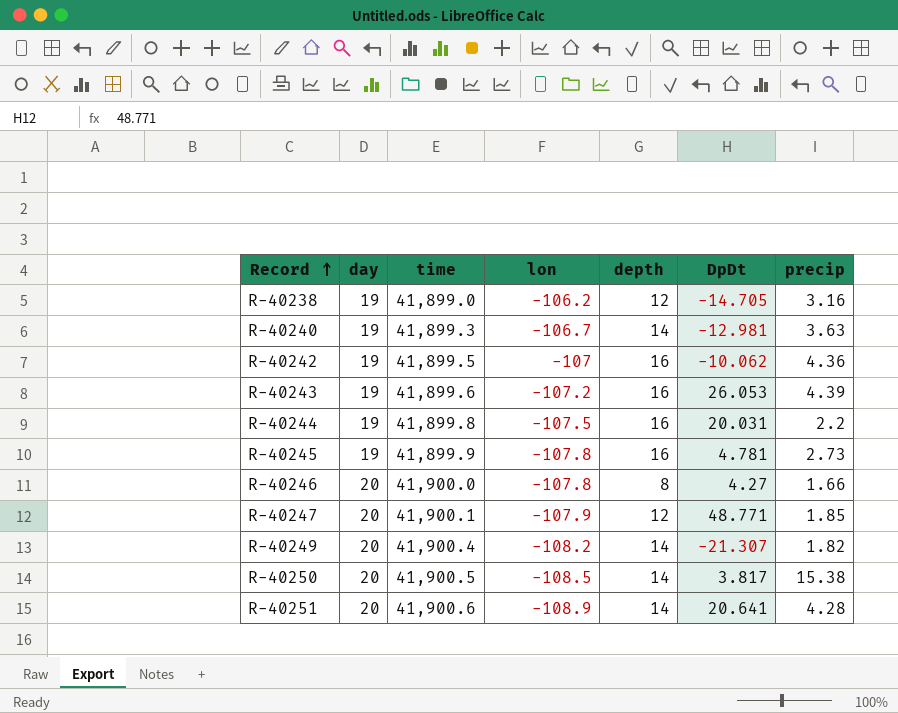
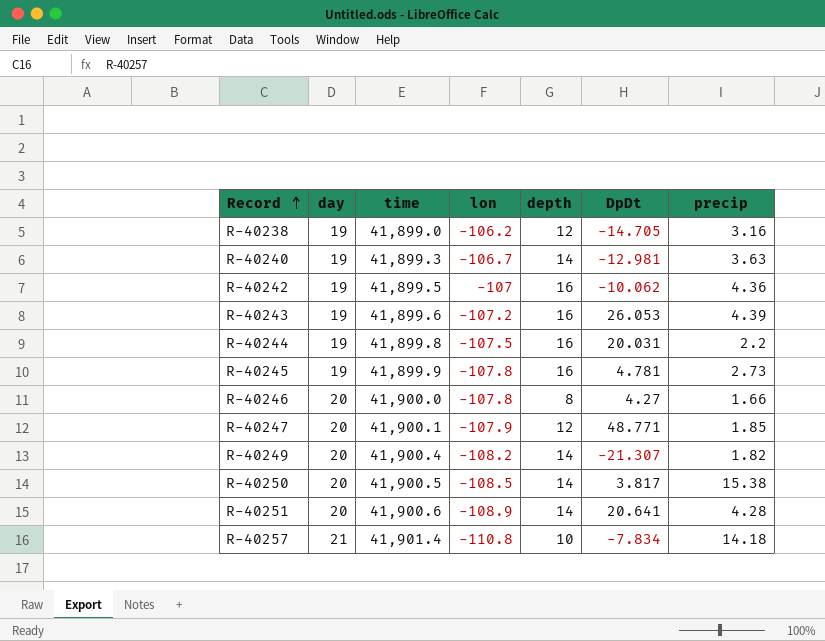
row R-40257: none -> 21 | 41,901.4 | -110.8 | 10 | -7.834 | 14.18

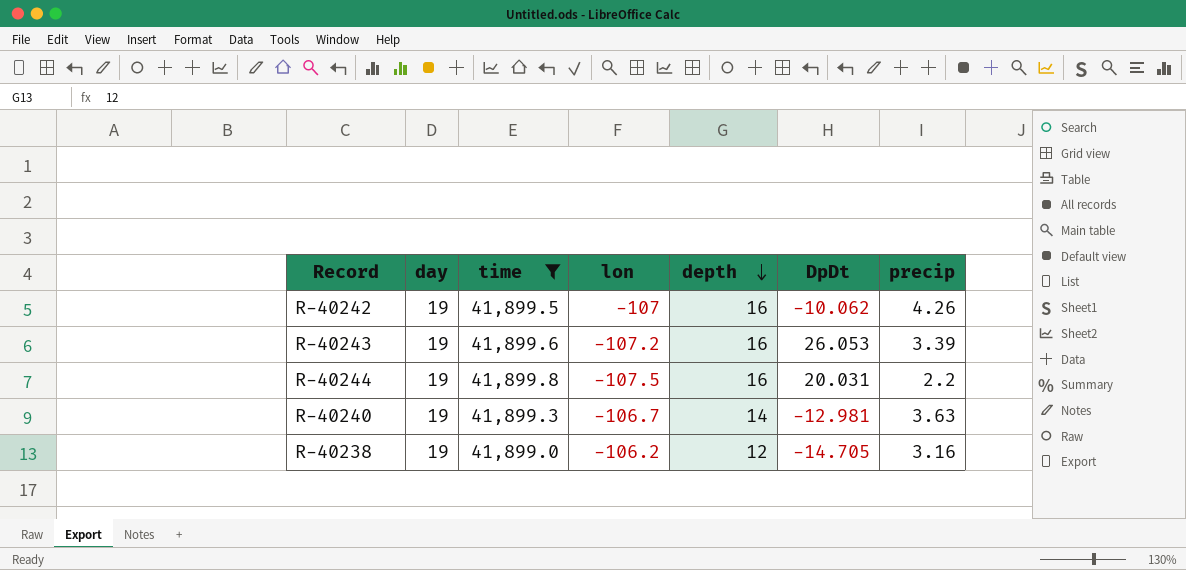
filter: none -> time <= 41,899.8
row order: Record ascending -> depth descending
R-40242 | precip: 4.36 -> 4.26
R-40243 | precip: 4.39 -> 3.39

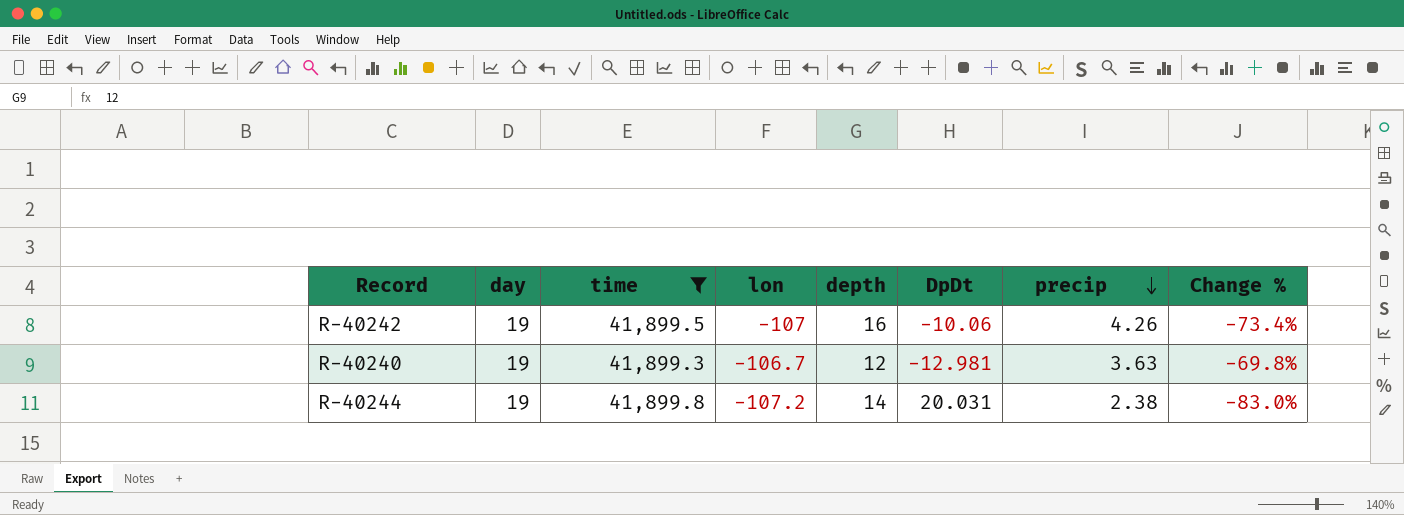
row order: depth descending -> precip descending
column Change % | formula: none -> ([precip] - [depth]) / [depth]
row R-40243: 19 | 41,899.6 | -107.2 | 16 | 26.053 | 3.39 -> none
row R-40238: 19 | 41,899.0 | -106.2 | 12 | -14.705 | 3.16 -> none
R-40242 | DpDt: -10.062 -> -10.06
R-40240 | depth: 14 -> 12
R-40244 | lon: -107.5 -> -107.2
R-40244 | depth: 16 -> 14
R-40244 | precip: 2.2 -> 2.38

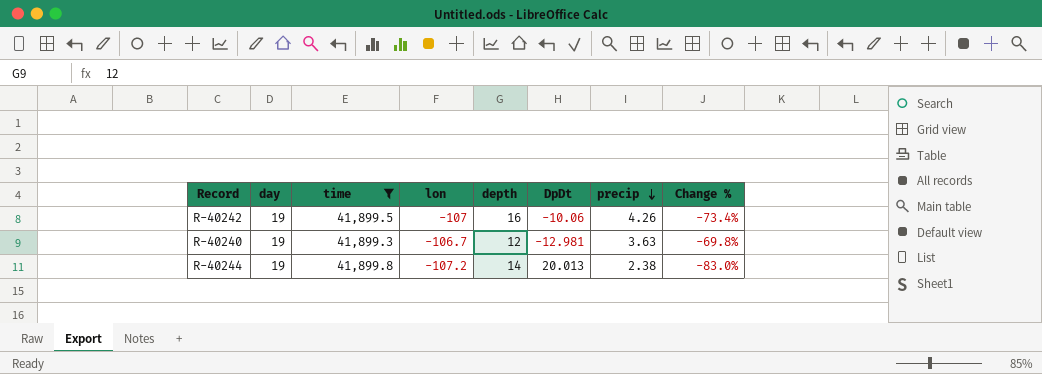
R-40244 | DpDt: 20.031 -> 20.013

